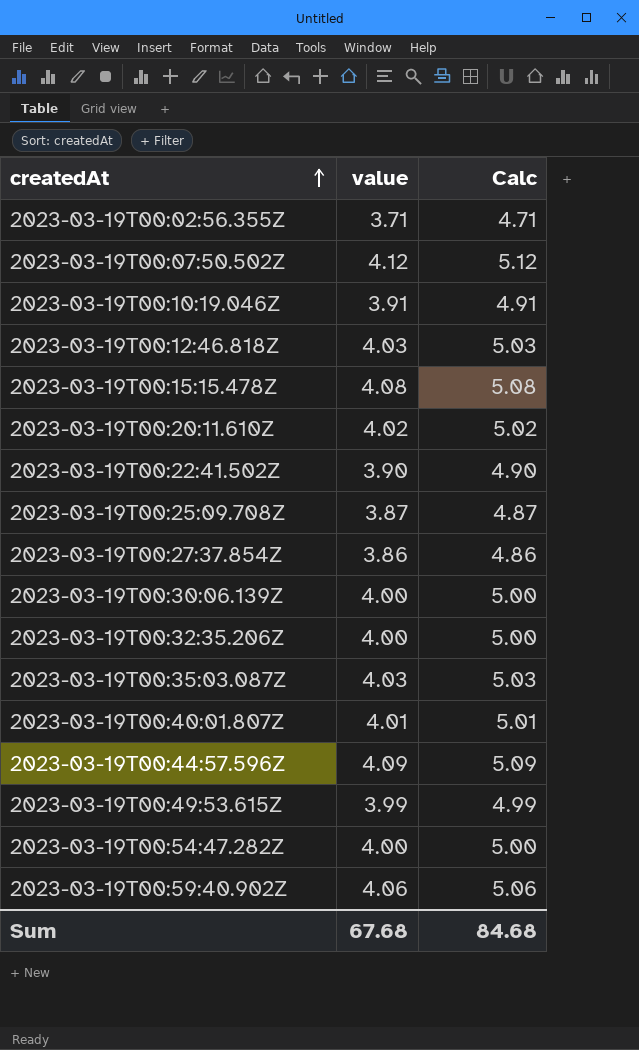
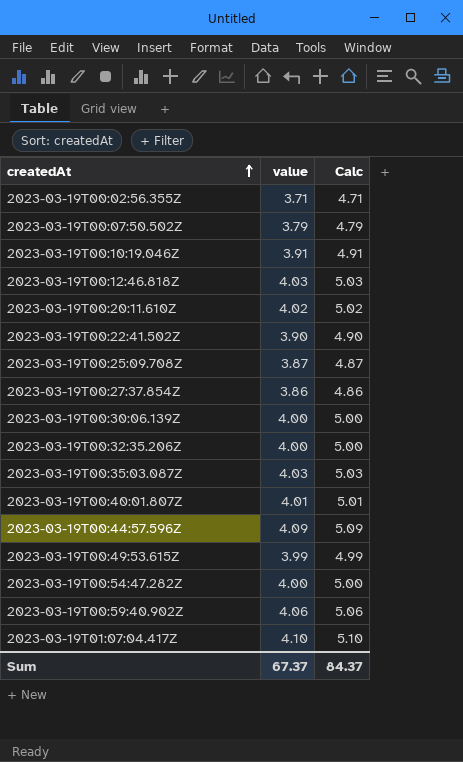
row 2023-03-19T00:15:15.478Z: 4.08 | 5.08 -> none
2023-03-19T00:07:50.502Z | value: 4.12 -> 3.79
2023-03-19T00:07:50.502Z | Calc: 5.12 -> 4.79
row 2023-03-19T01:07:04.417Z: none -> 4.10 | 5.10
Sum | value: 67.68 -> 67.37
Sum | Calc: 84.68 -> 84.37

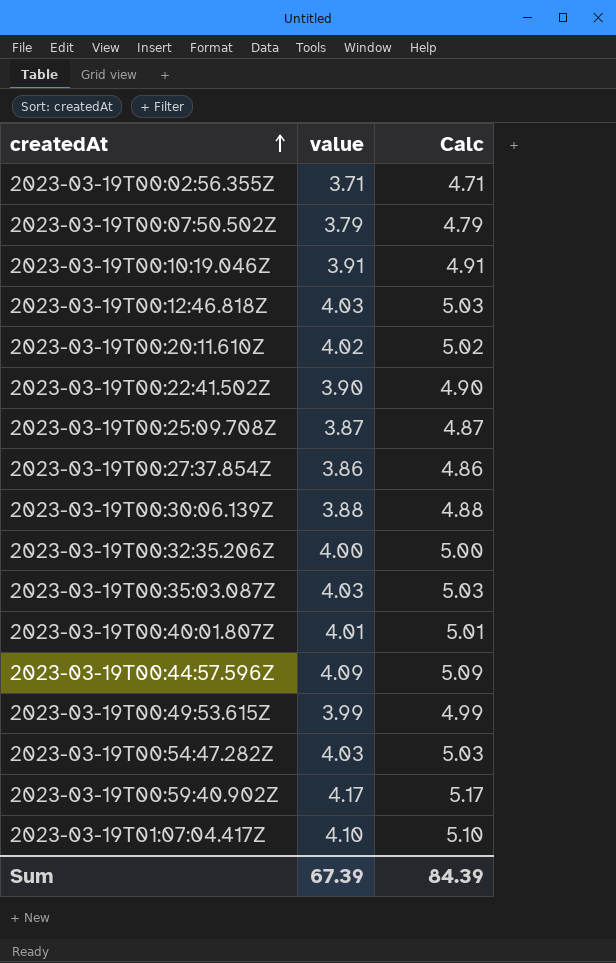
2023-03-19T00:30:06.139Z | value: 4.00 -> 3.88
2023-03-19T00:30:06.139Z | Calc: 5.00 -> 4.88
2023-03-19T00:54:47.282Z | value: 4.00 -> 4.03
2023-03-19T00:54:47.282Z | Calc: 5.00 -> 5.03
2023-03-19T00:59:40.902Z | value: 4.06 -> 4.17
2023-03-19T00:59:40.902Z | Calc: 5.06 -> 5.17
Sum | value: 67.37 -> 67.39
Sum | Calc: 84.37 -> 84.39

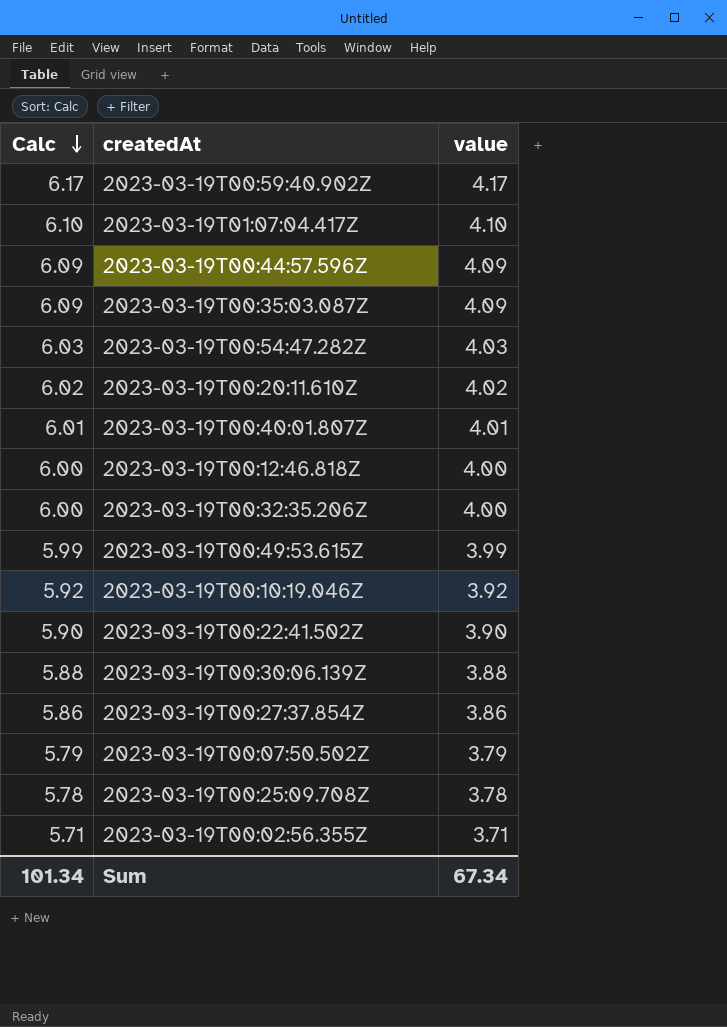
row order: createdAt ascending -> Calc descending
column Calc | formula: [value] + 1 -> [value] + 2
column Calc | position: 3 -> 1
2023-03-19T00:35:03.087Z | value: 4.03 -> 4.09
2023-03-19T00:12:46.818Z | value: 4.03 -> 4.00
2023-03-19T00:10:19.046Z | value: 3.91 -> 3.92
2023-03-19T00:25:09.708Z | value: 3.87 -> 3.78
Sum | Calc: 84.39 -> 101.34
Sum | value: 67.39 -> 67.34

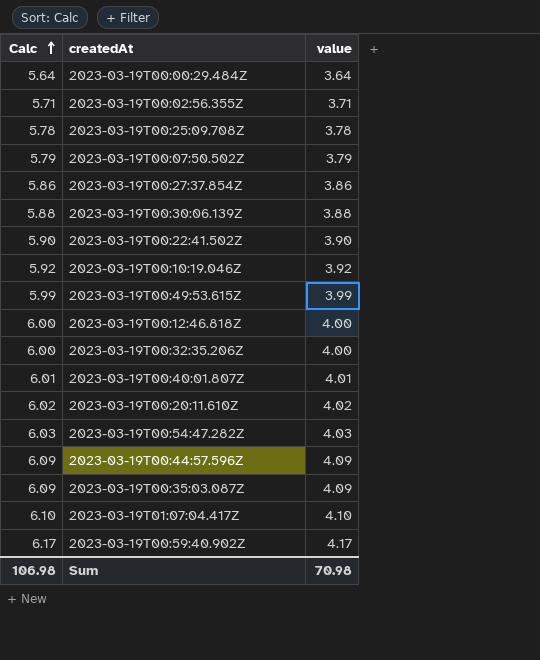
row order: Calc descending -> Calc ascending
row 2023-03-19T00:00:29.484Z: none -> 5.64 | 3.64
Sum | Calc: 101.34 -> 106.98
Sum | value: 67.34 -> 70.98

